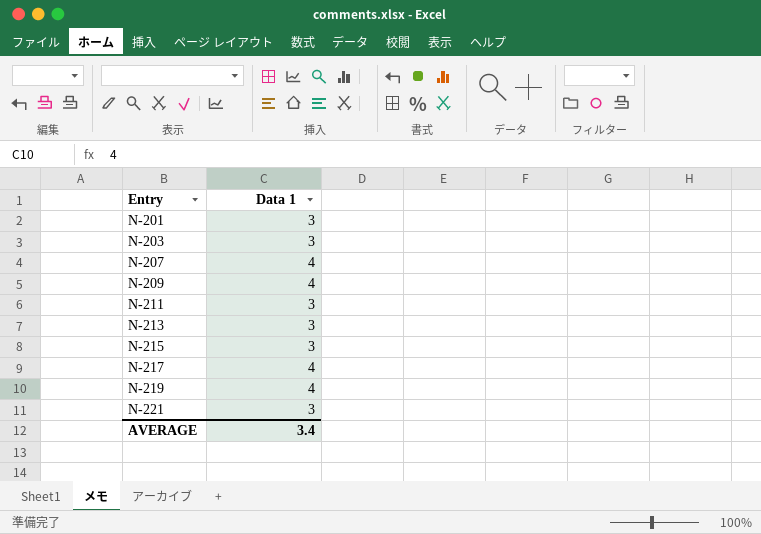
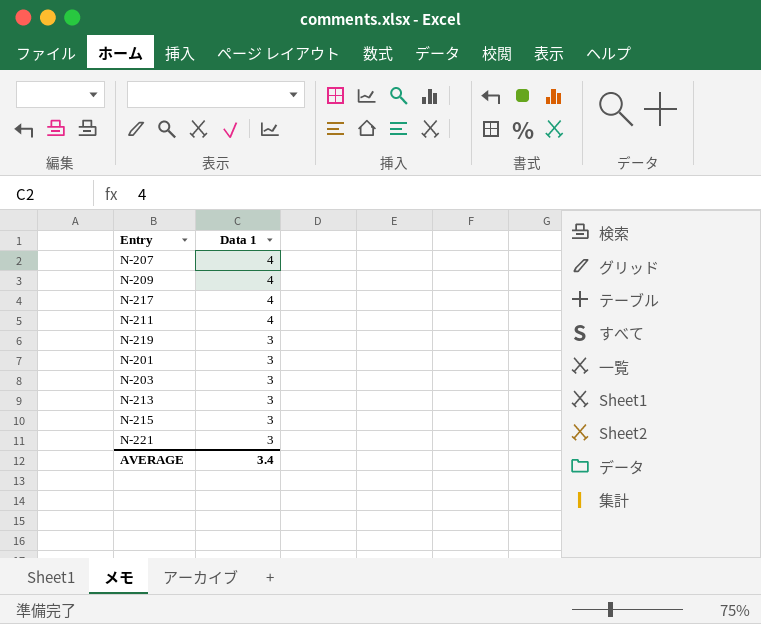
row order: Entry ascending -> Data 1 descending
N-211 | Data 1: 3 -> 4
N-219 | Data 1: 4 -> 3

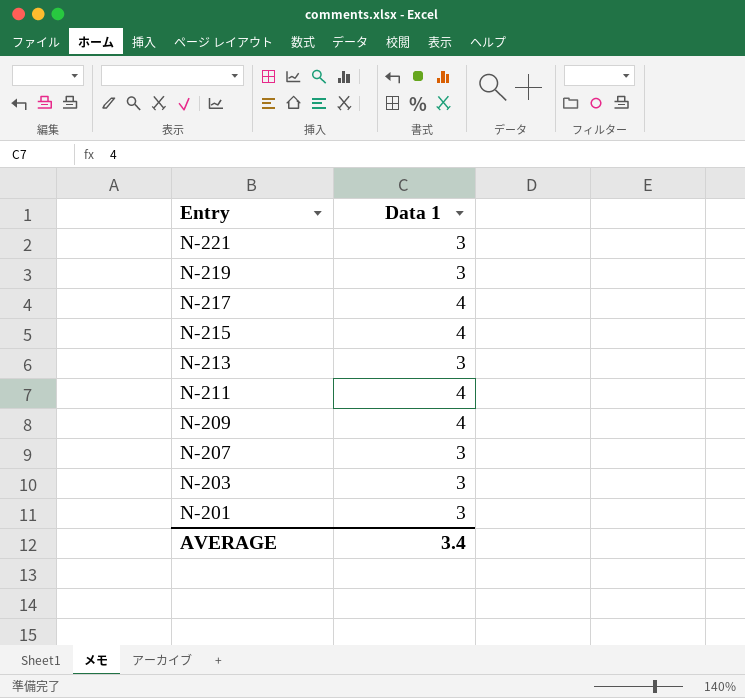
row order: Data 1 descending -> Entry descending
N-215 | Data 1: 3 -> 4
N-207 | Data 1: 4 -> 3

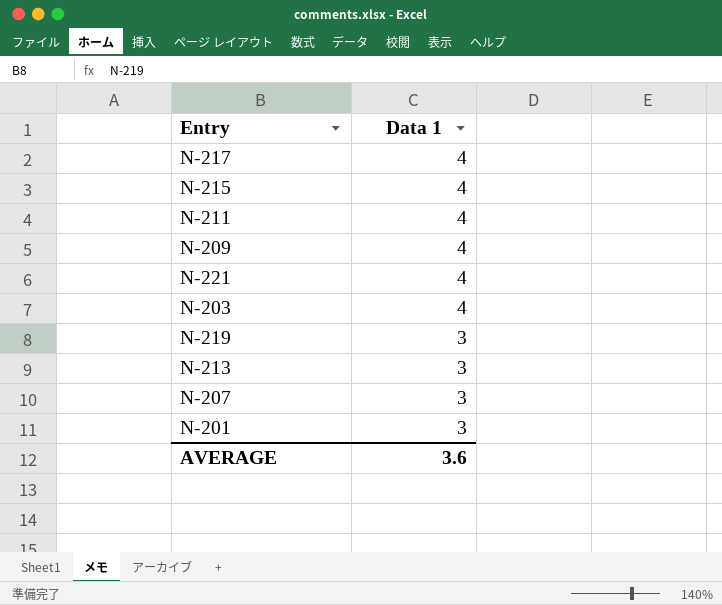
row order: Entry descending -> Data 1 descending
N-221 | Data 1: 3 -> 4
N-203 | Data 1: 3 -> 4
AVERAGE | Data 1: 3.4 -> 3.6

